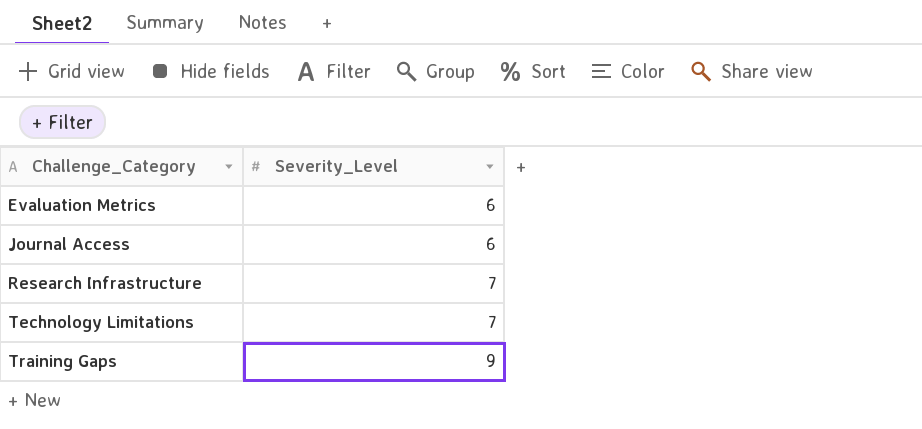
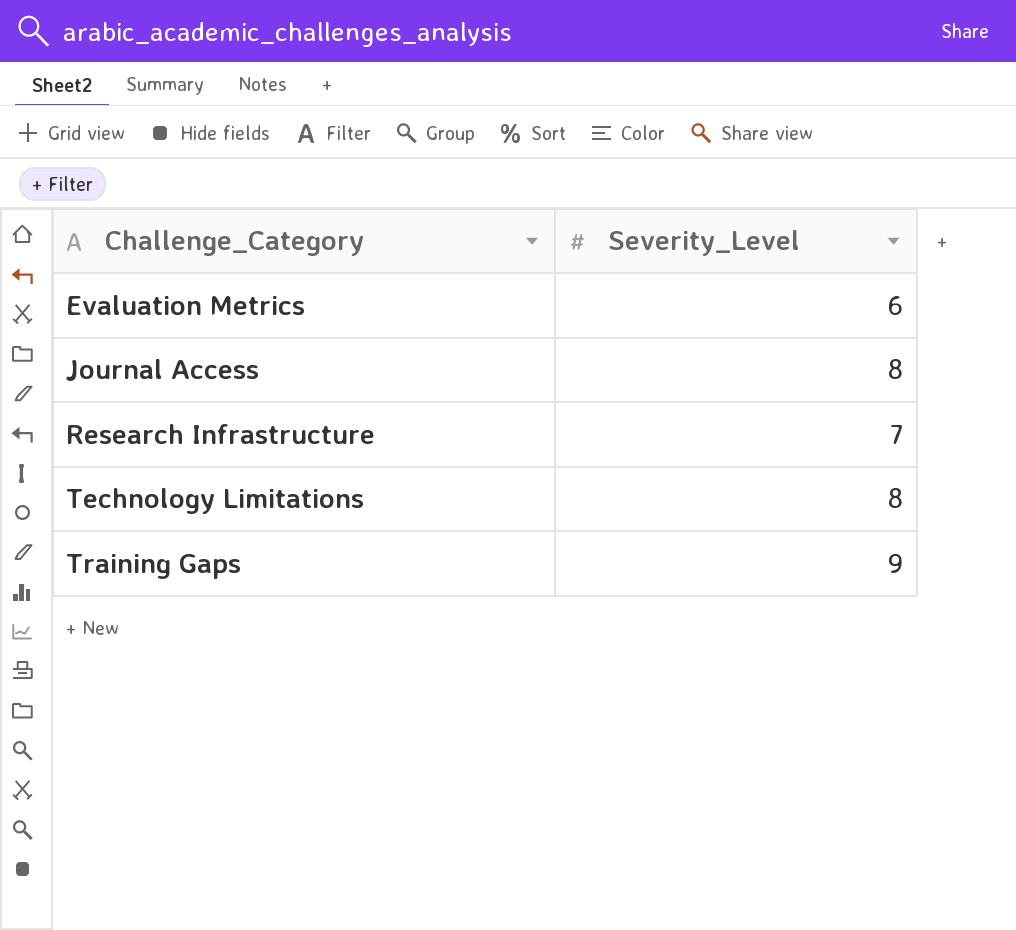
Journal Access | Severity_Level: 6 -> 8
Technology Limitations | Severity_Level: 7 -> 8

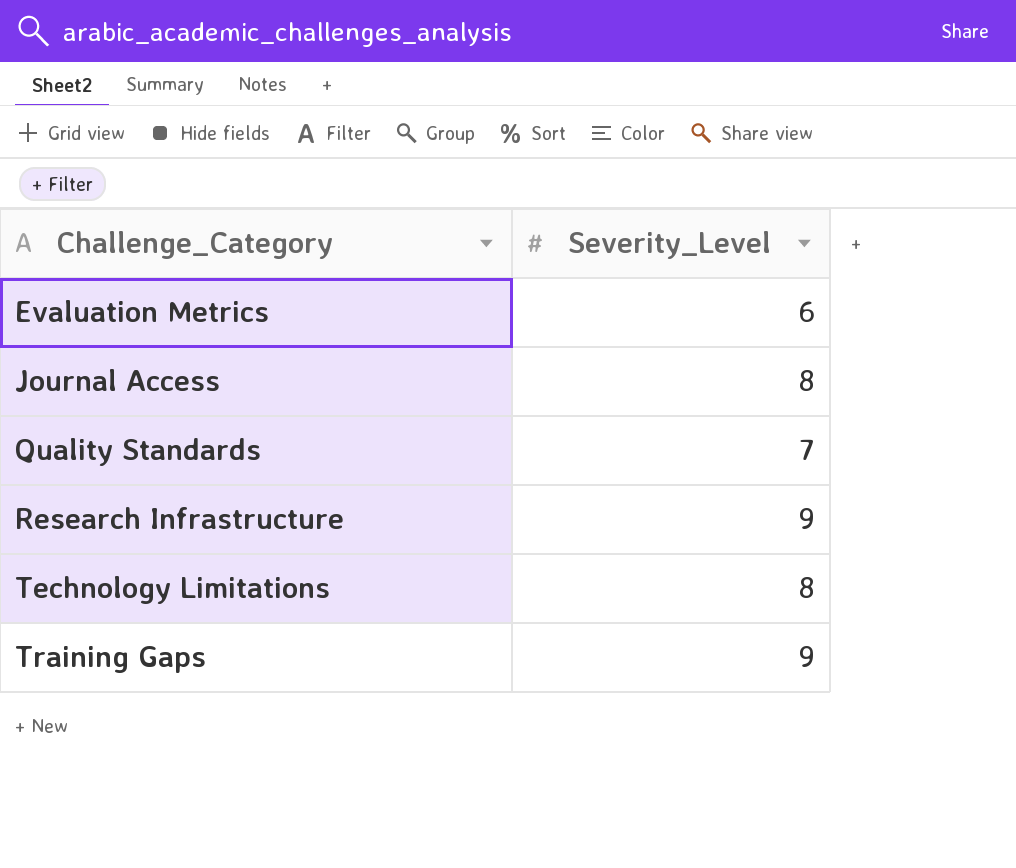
row Quality Standards: none -> 7
Research Infrastructure | Severity_Level: 7 -> 9

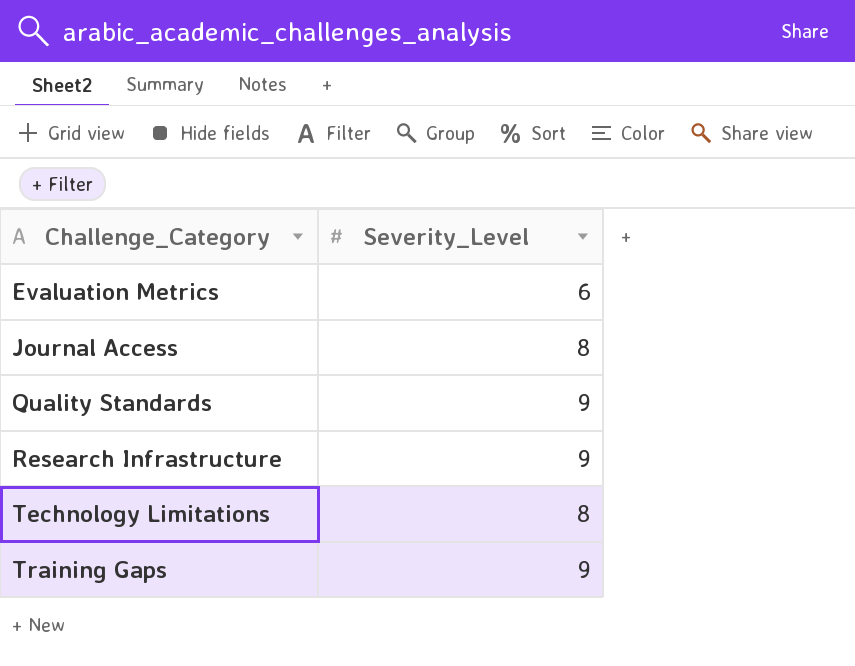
Quality Standards | Severity_Level: 7 -> 9

